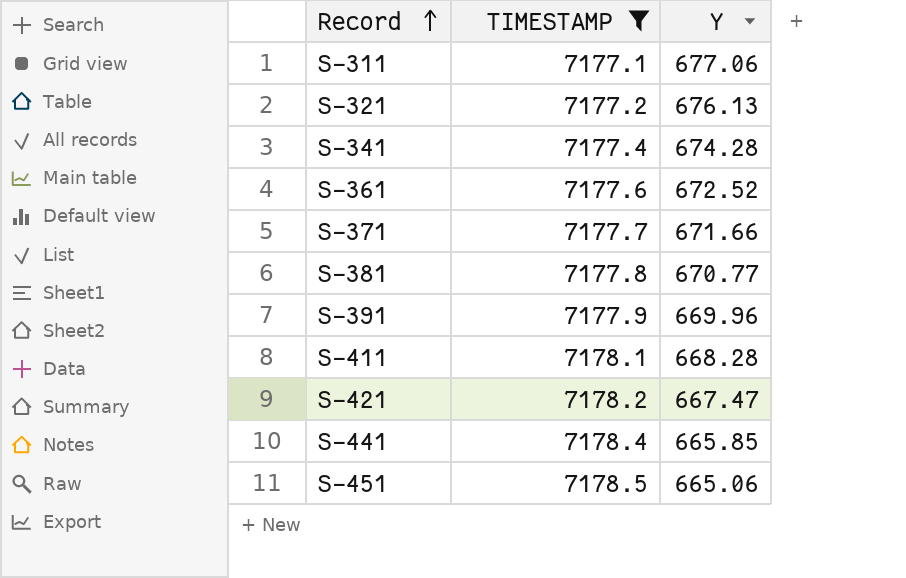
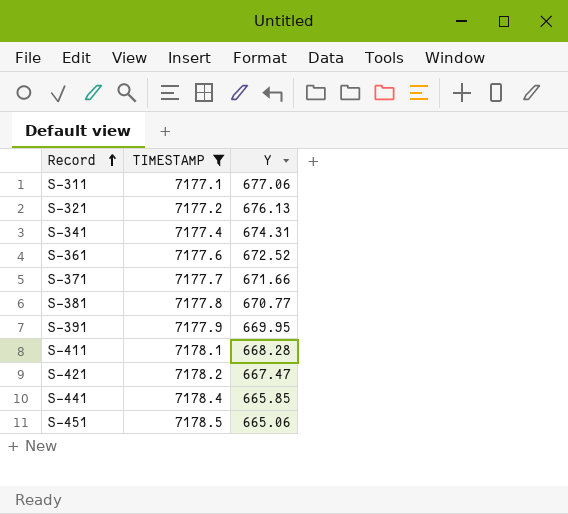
S-341 | Y: 674.28 -> 674.31
S-391 | Y: 669.96 -> 669.95

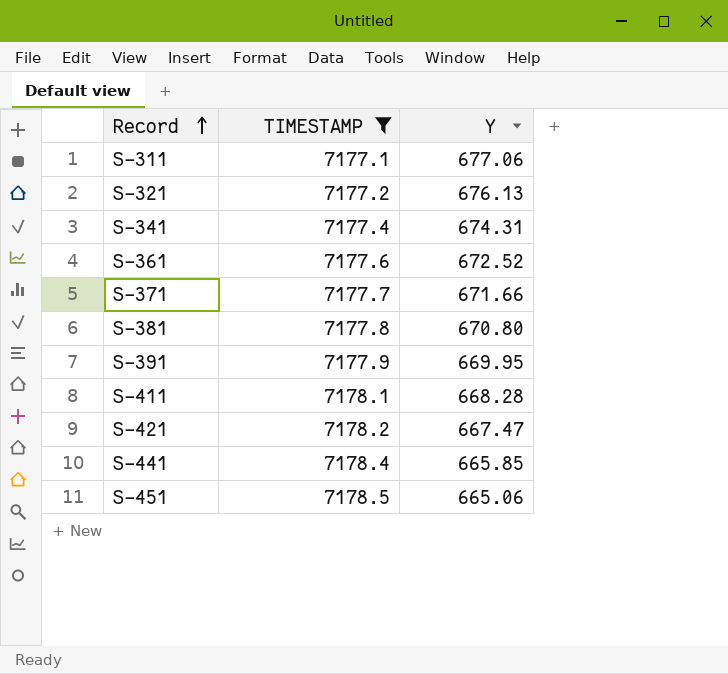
S-381 | Y: 670.77 -> 670.80

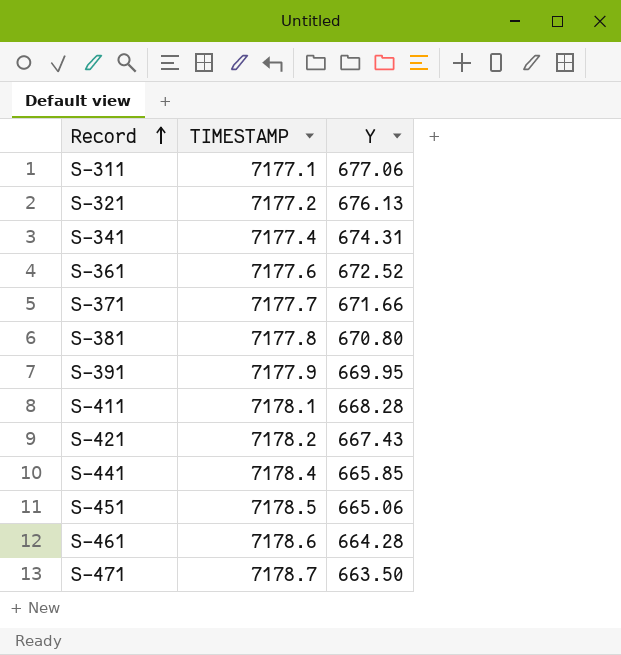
filter: TIMESTAMP <= 7178.5 -> none
S-421 | Y: 667.47 -> 667.43

